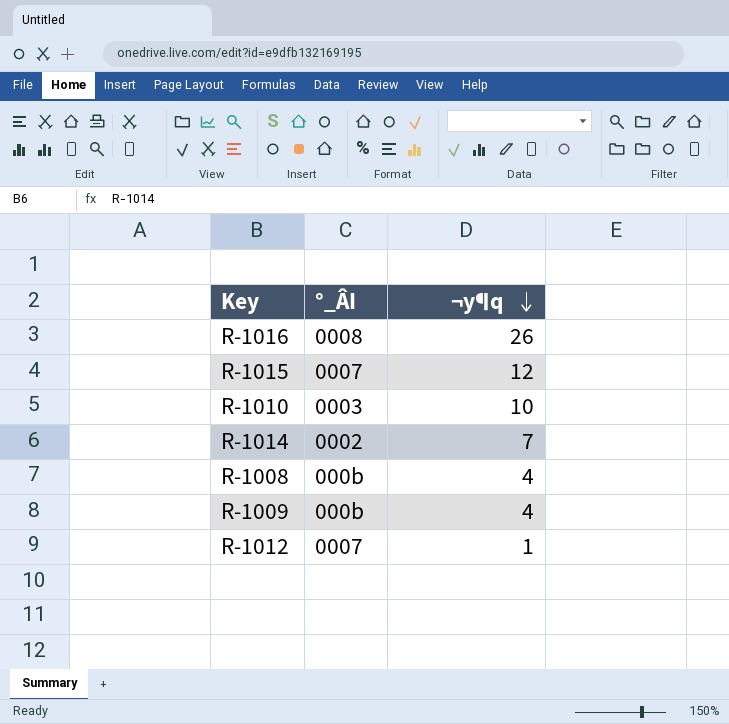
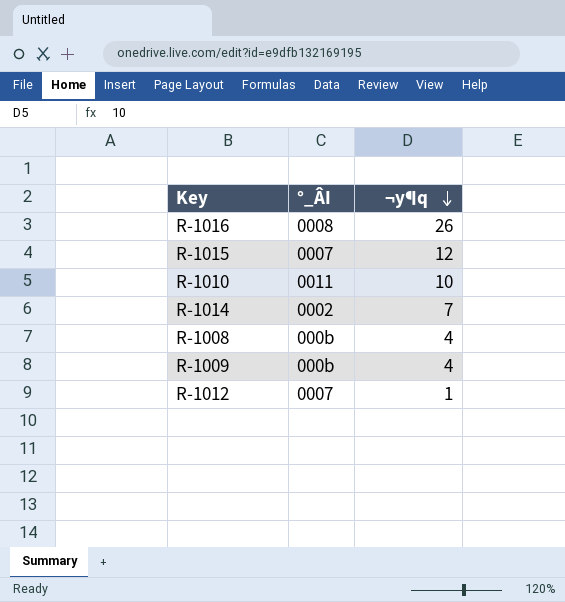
R-1010 | °_ÂI: 0003 -> 0011

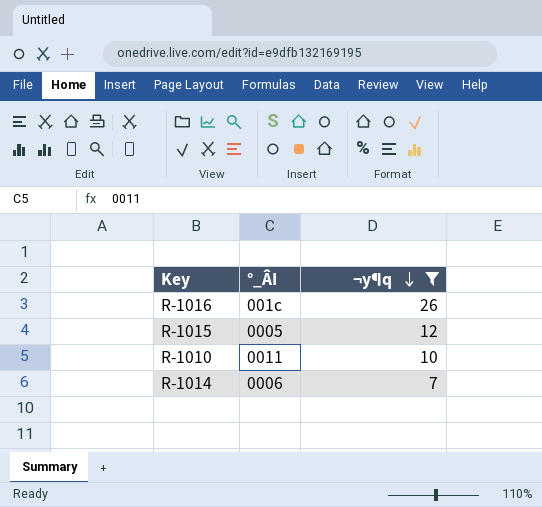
filter: none -> ¬y¶q >= 7
R-1016 | °_ÂI: 0008 -> 001c
R-1015 | °_ÂI: 0007 -> 0005
R-1014 | °_ÂI: 0002 -> 0006

